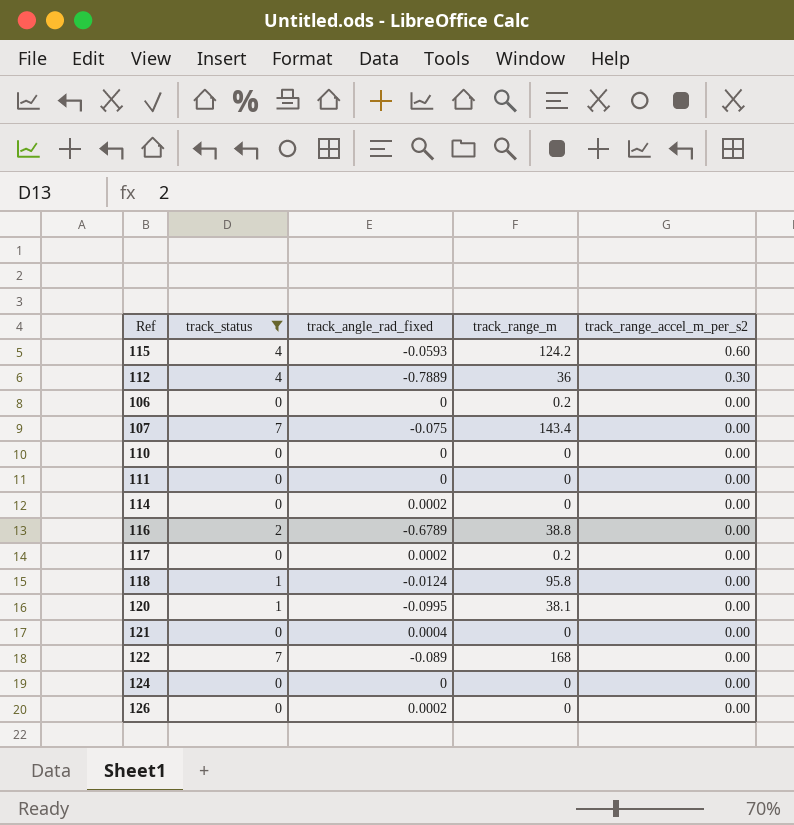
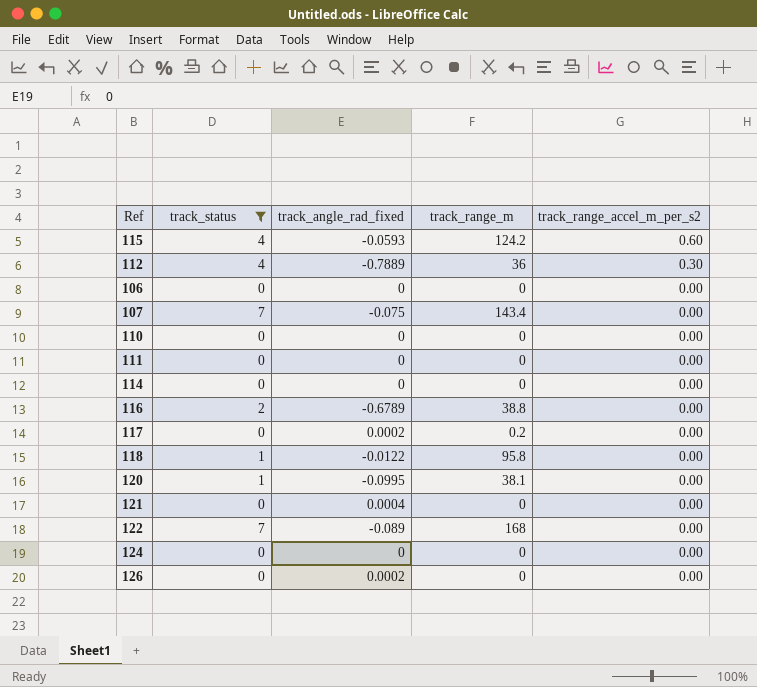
106 | track_range_m: 0.2 -> 0
114 | track_angle_rad_fixed: 0.0002 -> 0
118 | track_angle_rad_fixed: -0.0124 -> -0.0122

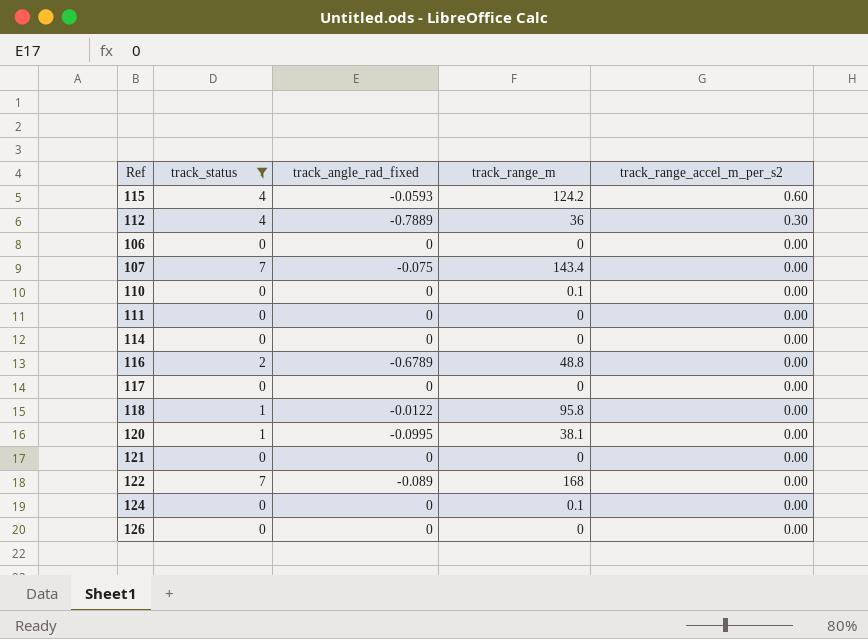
110 | track_range_m: 0 -> 0.1
116 | track_range_m: 38.8 -> 48.8
117 | track_angle_rad_fixed: 0.0002 -> 0
117 | track_range_m: 0.2 -> 0
121 | track_angle_rad_fixed: 0.0004 -> 0
124 | track_range_m: 0 -> 0.1
126 | track_angle_rad_fixed: 0.0002 -> 0

